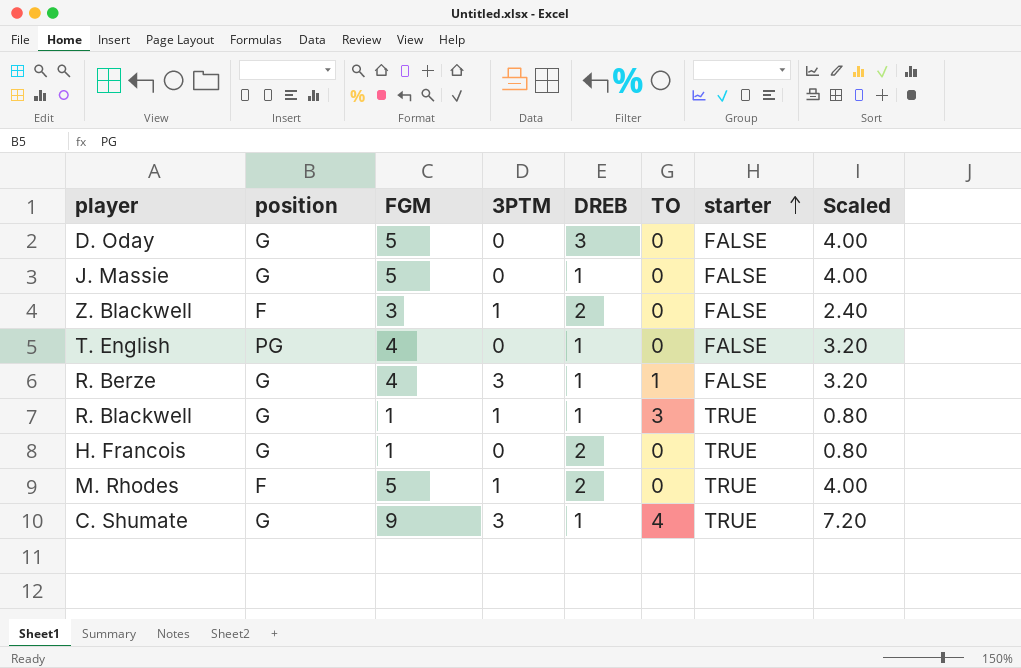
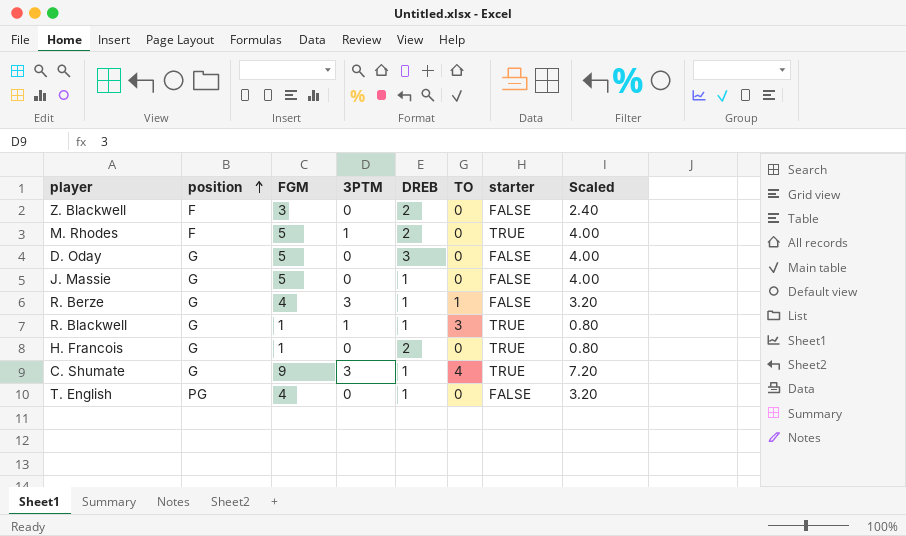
row order: starter ascending -> position ascending
Z. Blackwell | 3PTM: 1 -> 0

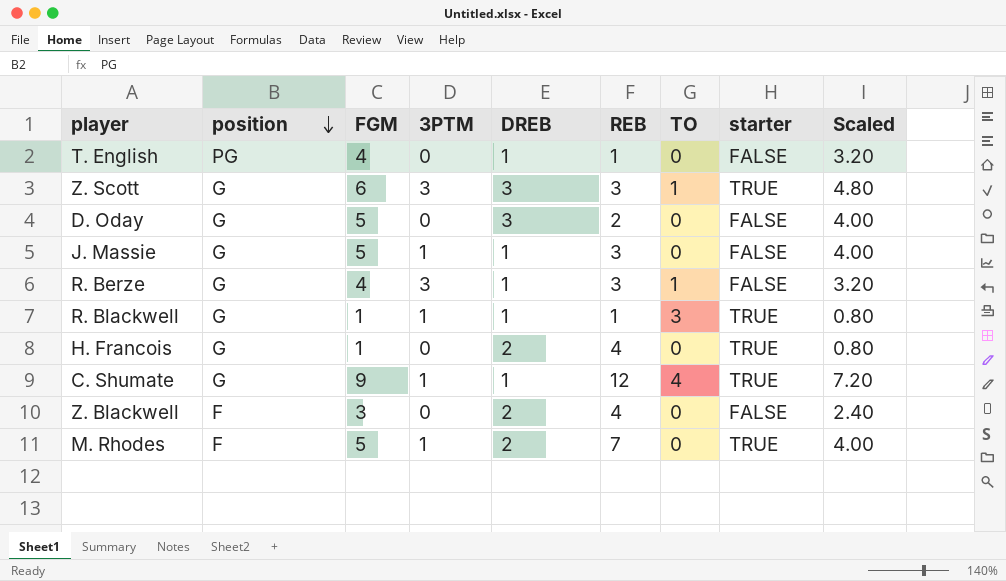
row order: position ascending -> position descending
column REB | position: none -> 6
row Z. Scott: none -> G | 6 | 3 | 3 | 3 | 1 | TRUE | 4.80
J. Massie | 3PTM: 0 -> 1
C. Shumate | 3PTM: 3 -> 1

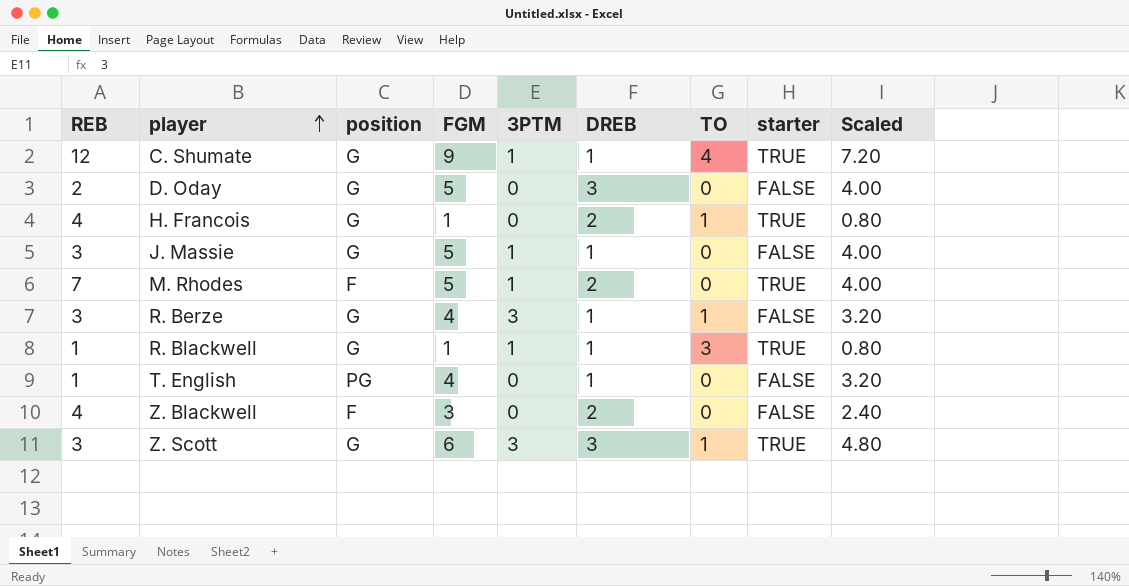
row order: position descending -> player ascending
column REB | position: 6 -> 1
H. Francois | TO: 0 -> 1

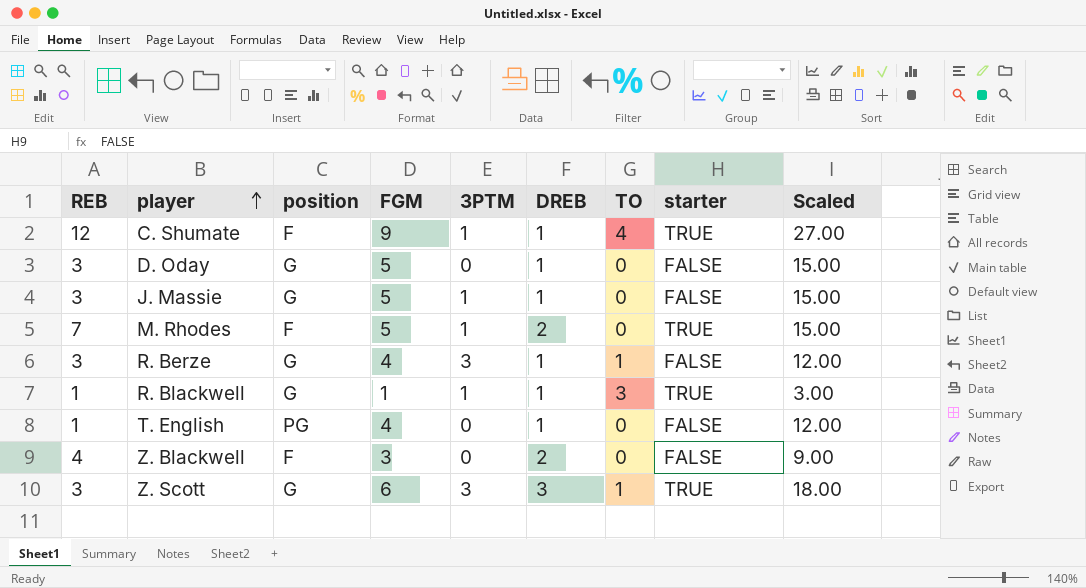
column Scaled | formula: [FGM] * 0.8 -> [FGM] * 3
row H. Francois: 4 | G | 1 | 0 | 2 | 1 | TRUE | 0.80 -> none
C. Shumate | position: G -> F
D. Oday | REB: 2 -> 3
D. Oday | DREB: 3 -> 1

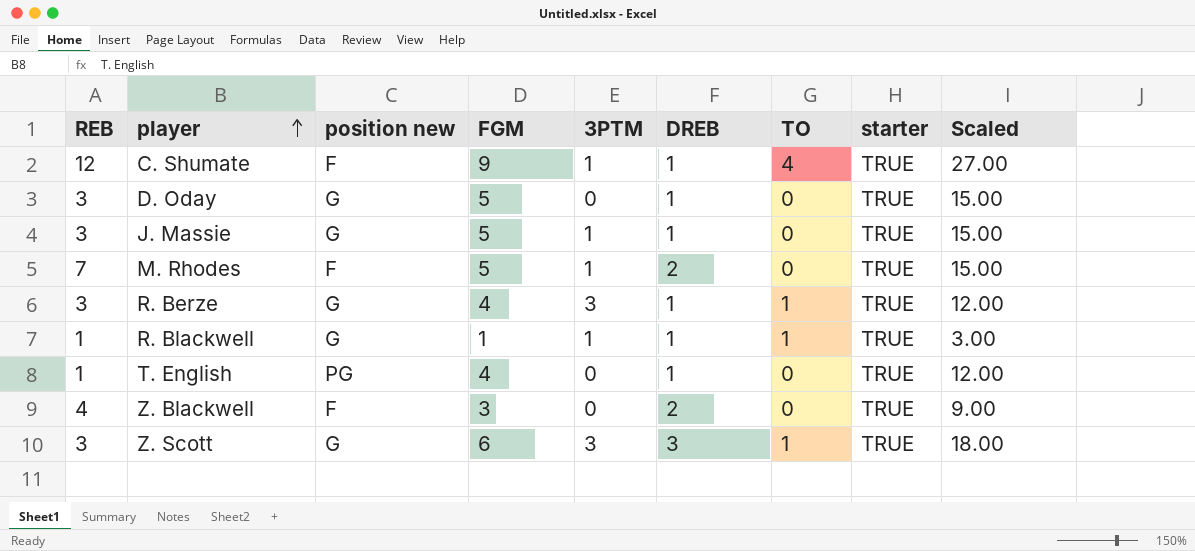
column name: position -> position new
D. Oday | starter: FALSE -> TRUE
J. Massie | starter: FALSE -> TRUE
R. Berze | starter: FALSE -> TRUE
R. Blackwell | TO: 3 -> 1
T. English | starter: FALSE -> TRUE
Z. Blackwell | starter: FALSE -> TRUE

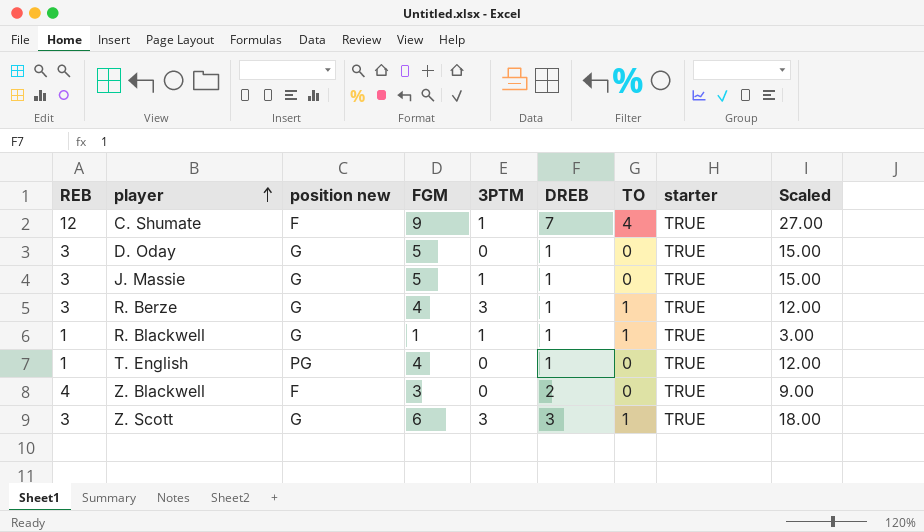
row M. Rhodes: 7 | F | 5 | 1 | 2 | 0 | TRUE | 15.00 -> none
C. Shumate | DREB: 1 -> 7

